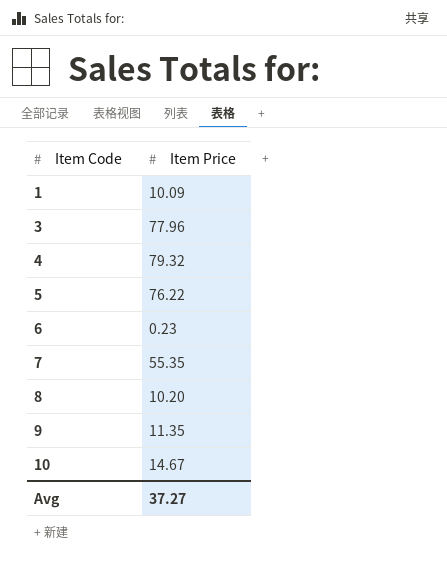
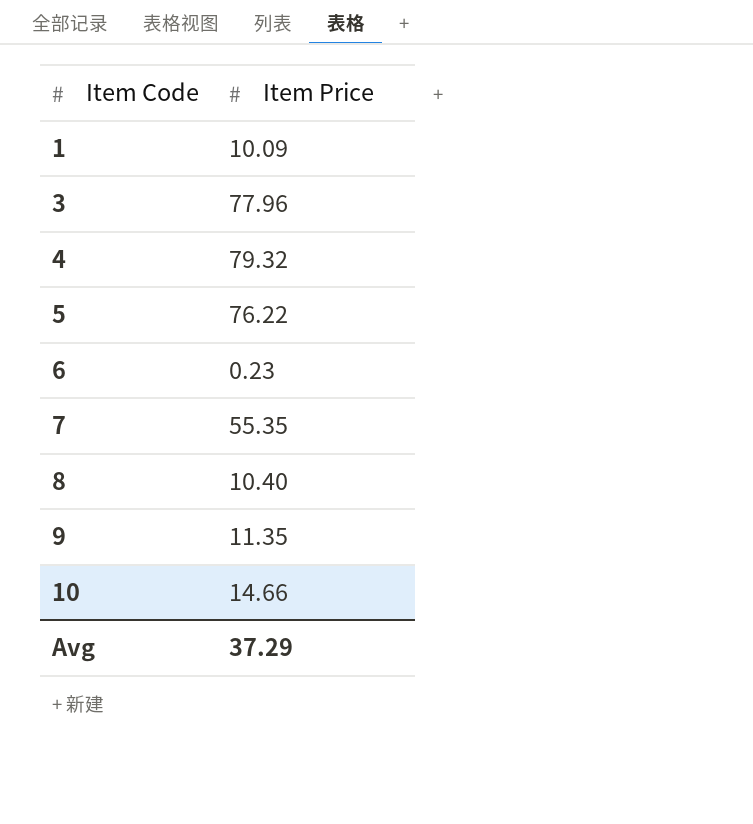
8 | Item Price: 10.20 -> 10.40
10 | Item Price: 14.67 -> 14.66
Avg | Item Price: 37.27 -> 37.29

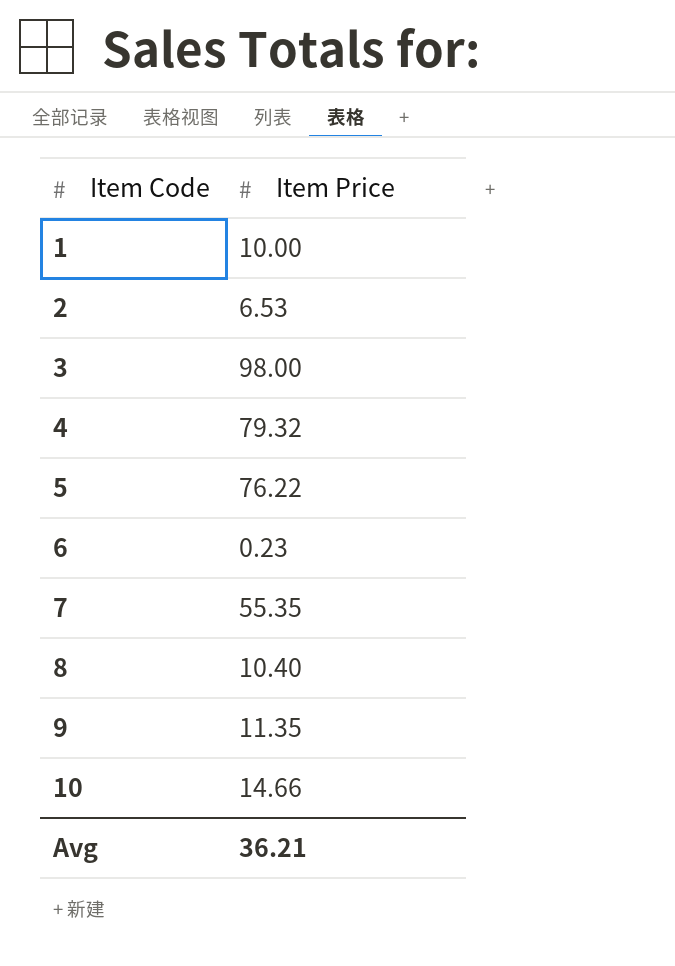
1 | Item Price: 10.09 -> 10.00
row 2: none -> 6.53
3 | Item Price: 77.96 -> 98.00
Avg | Item Price: 37.29 -> 36.21

